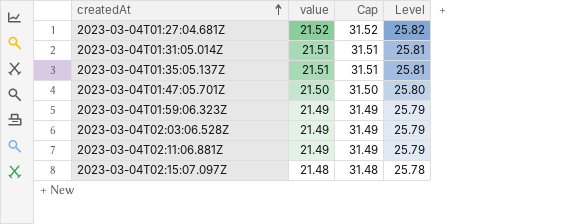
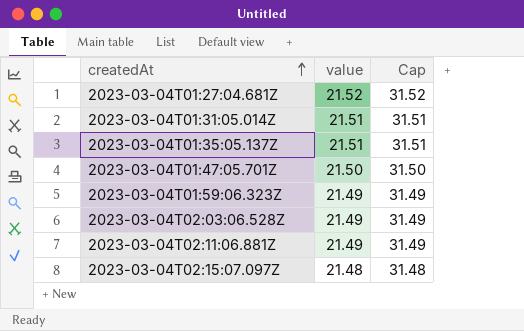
column Level | formula: [value] * 1.2 -> none

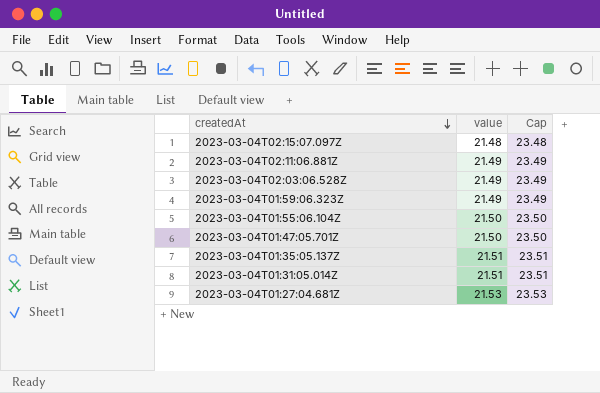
row order: createdAt ascending -> createdAt descending
column Cap | formula: [value] + 10 -> [value] + 2
row 2023-03-04T01:55:06.104Z: none -> 21.50 | 23.50
2023-03-04T01:27:04.681Z | value: 21.52 -> 21.53

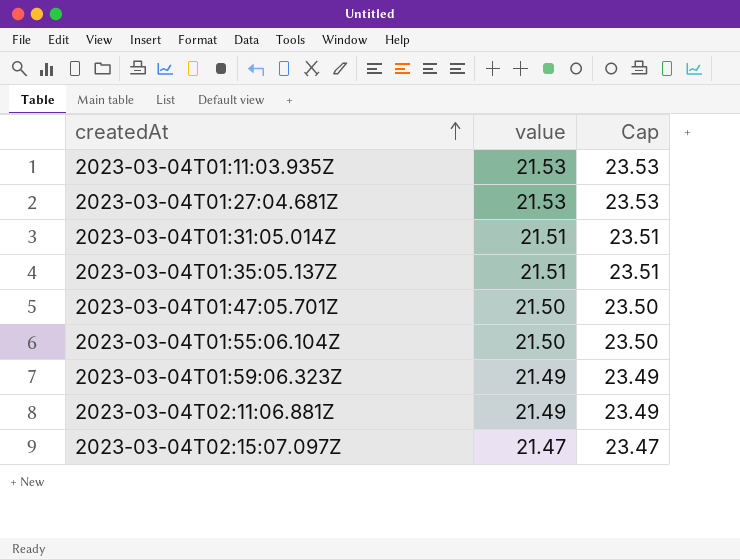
row order: createdAt descending -> createdAt ascending
row 2023-03-04T02:03:06.528Z: 21.49 | 23.49 -> none
row 2023-03-04T01:11:03.935Z: none -> 21.53 | 23.53
2023-03-04T02:15:07.097Z | value: 21.48 -> 21.47
2023-03-04T02:15:07.097Z | Cap: 23.48 -> 23.47

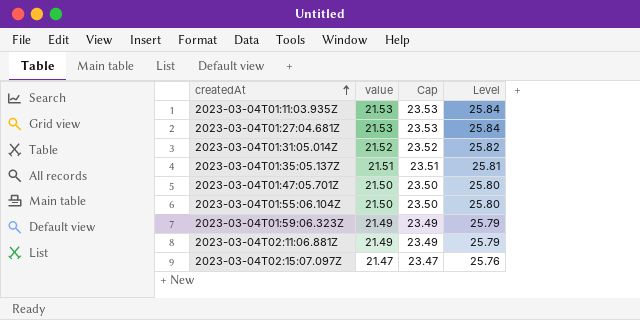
column Level | formula: none -> [value] * 1.2
2023-03-04T01:31:05.014Z | value: 21.51 -> 21.52
2023-03-04T01:31:05.014Z | Cap: 23.51 -> 23.52

